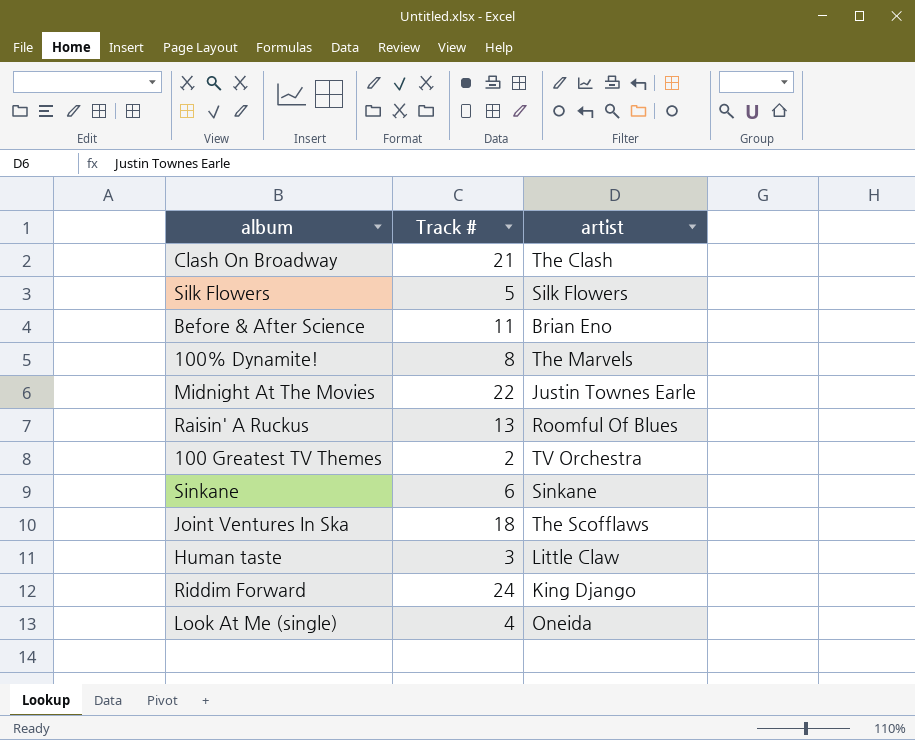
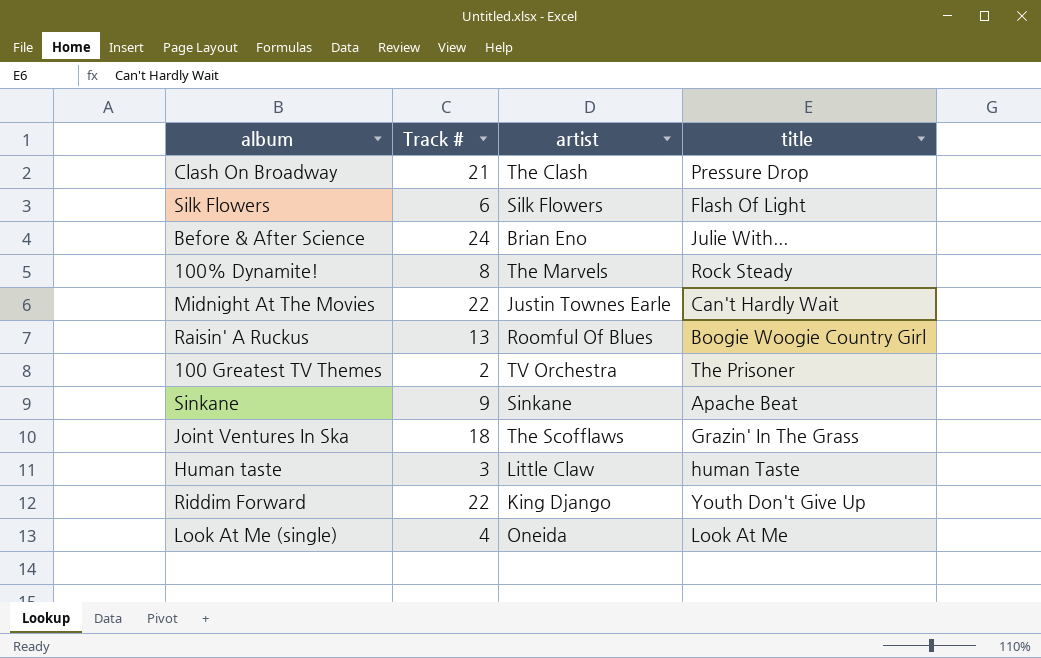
column title | position: none -> 4
Silk Flowers | Track #: 5 -> 6
Before & After Science | Track #: 11 -> 24
Sinkane | Track #: 6 -> 9
Riddim Forward | Track #: 24 -> 22

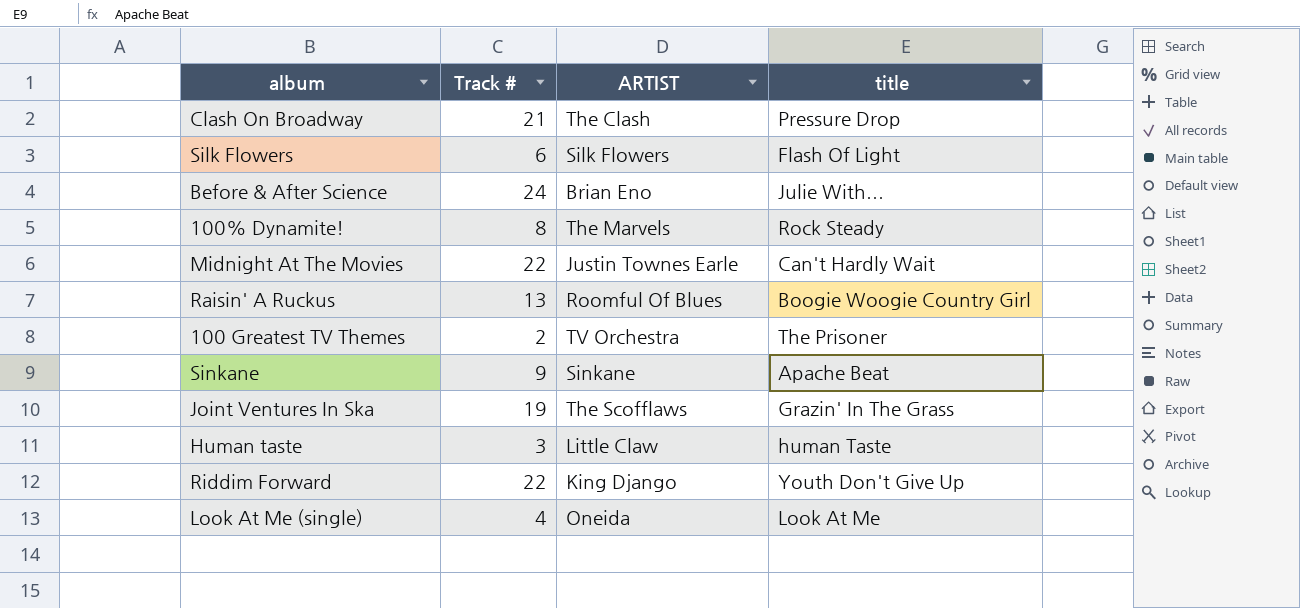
column name: artist -> ARTIST
Joint Ventures In Ska | Track #: 18 -> 19

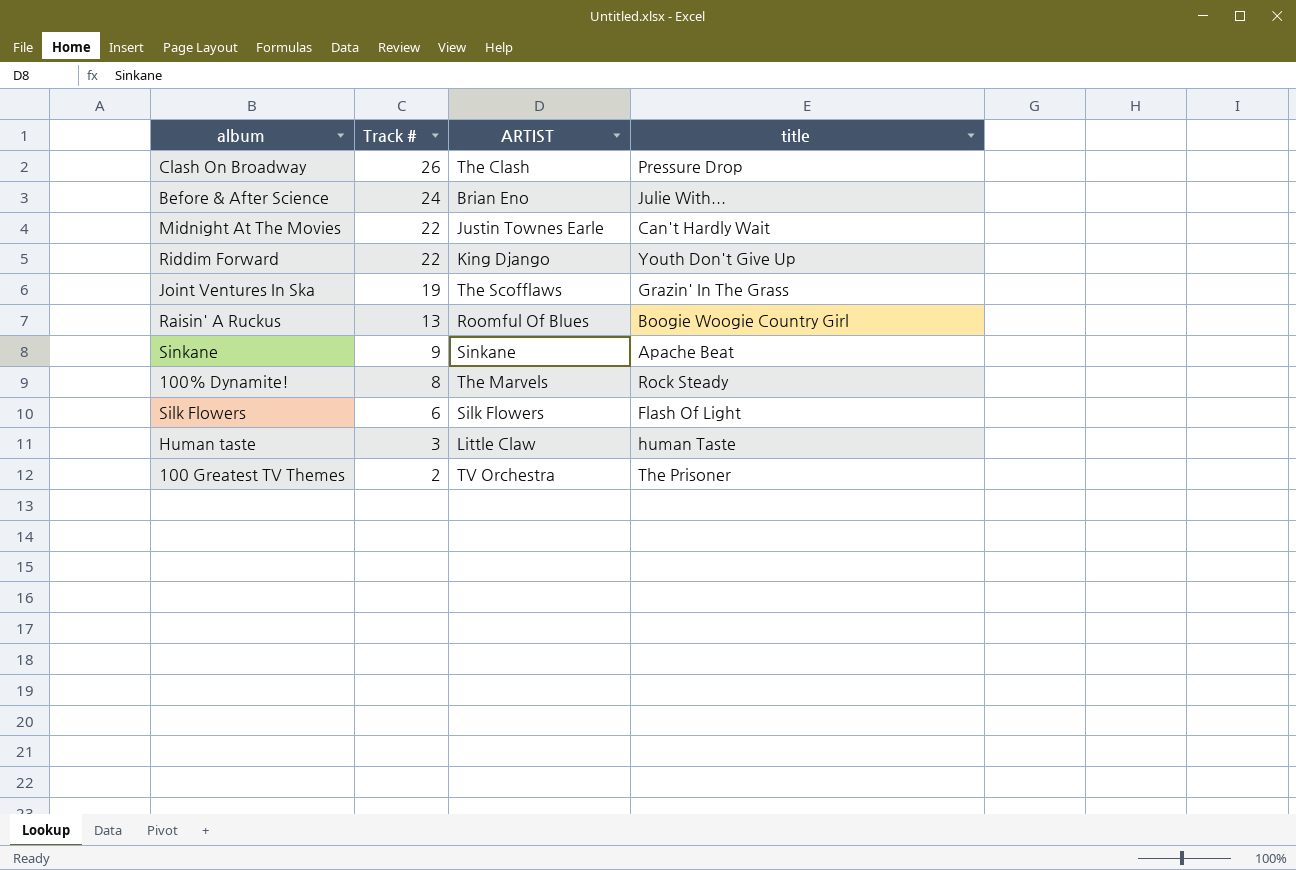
row order: none -> Track # descending
row Look At Me (single): 4 | Oneida | Look At Me -> none
Clash On Broadway | Track #: 21 -> 26

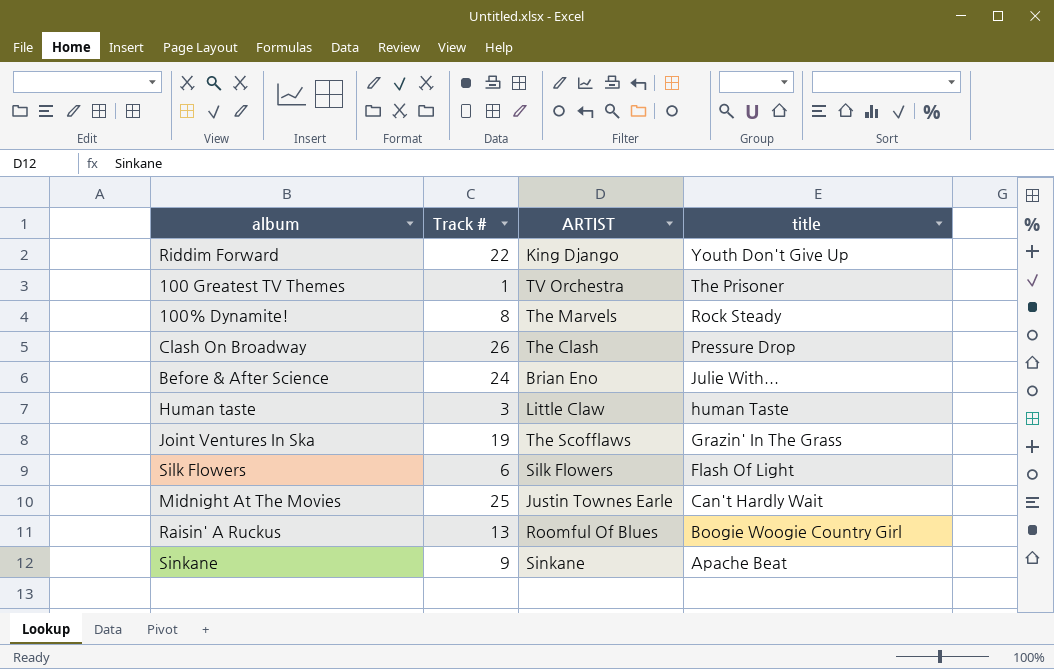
row order: Track # descending -> title descending
100 Greatest TV Themes | Track #: 2 -> 1
Midnight At The Movies | Track #: 22 -> 25

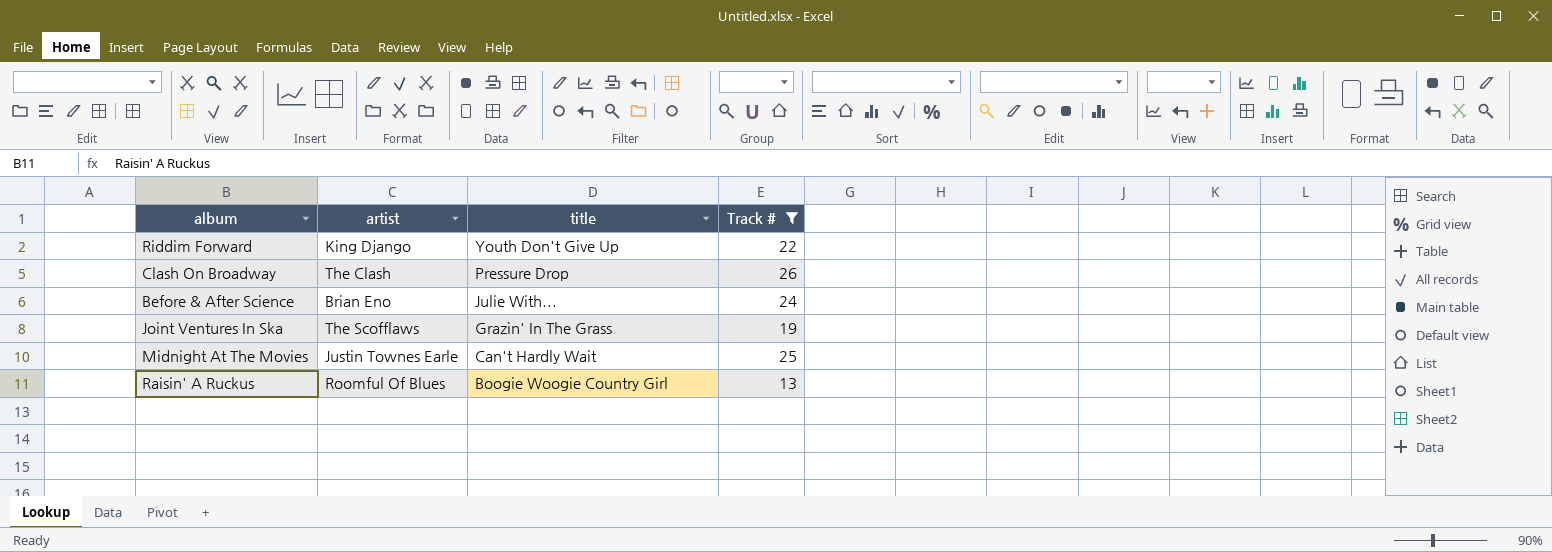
filter: none -> Track # >= 13
column name: ARTIST -> artist
column Track # | position: 2 -> 4

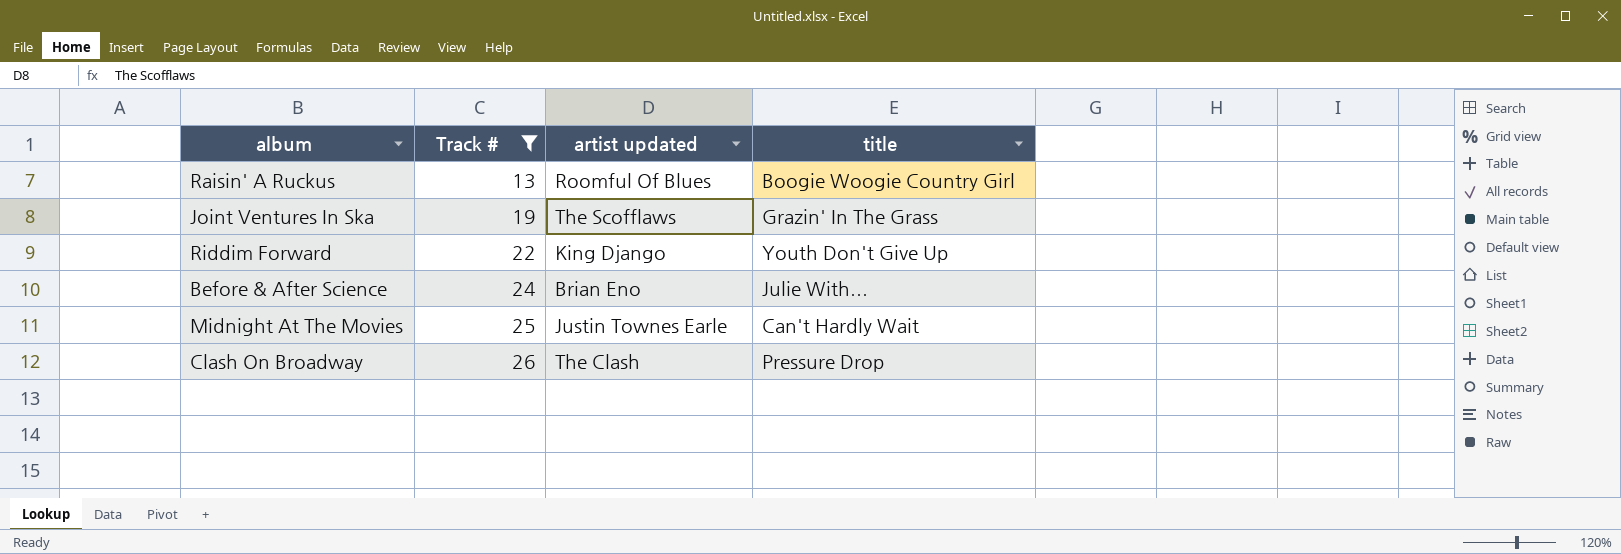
row order: title descending -> Track # ascending
column Track # | position: 4 -> 2
column name: artist -> artist updated

